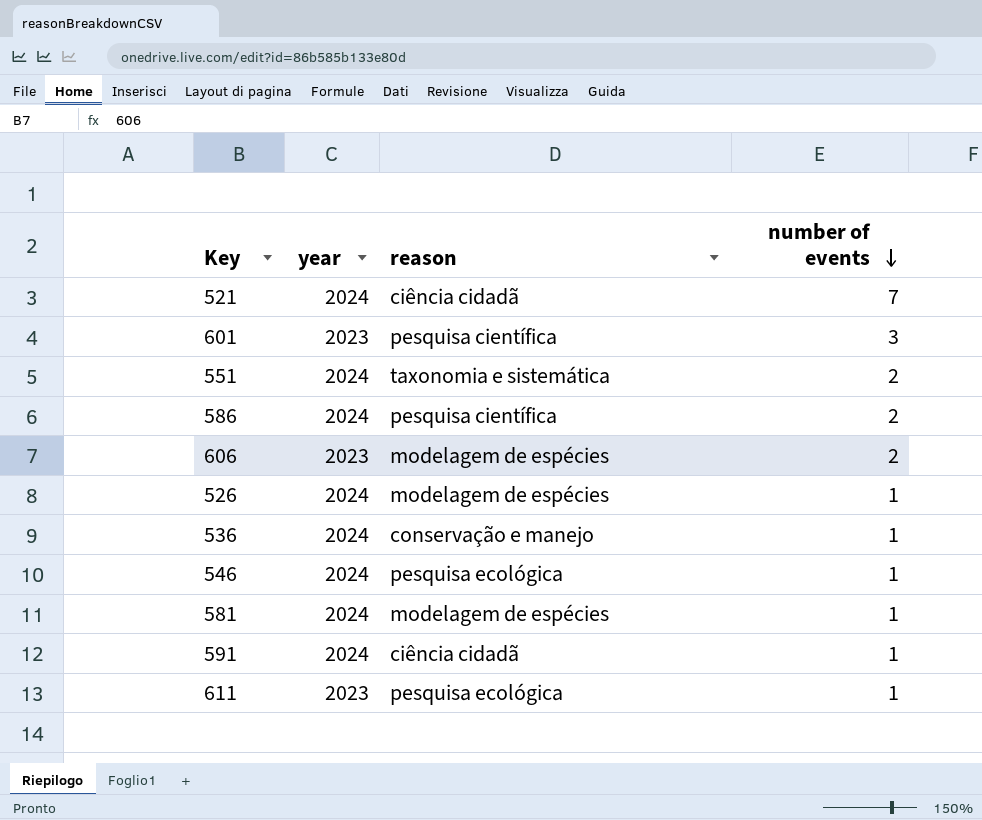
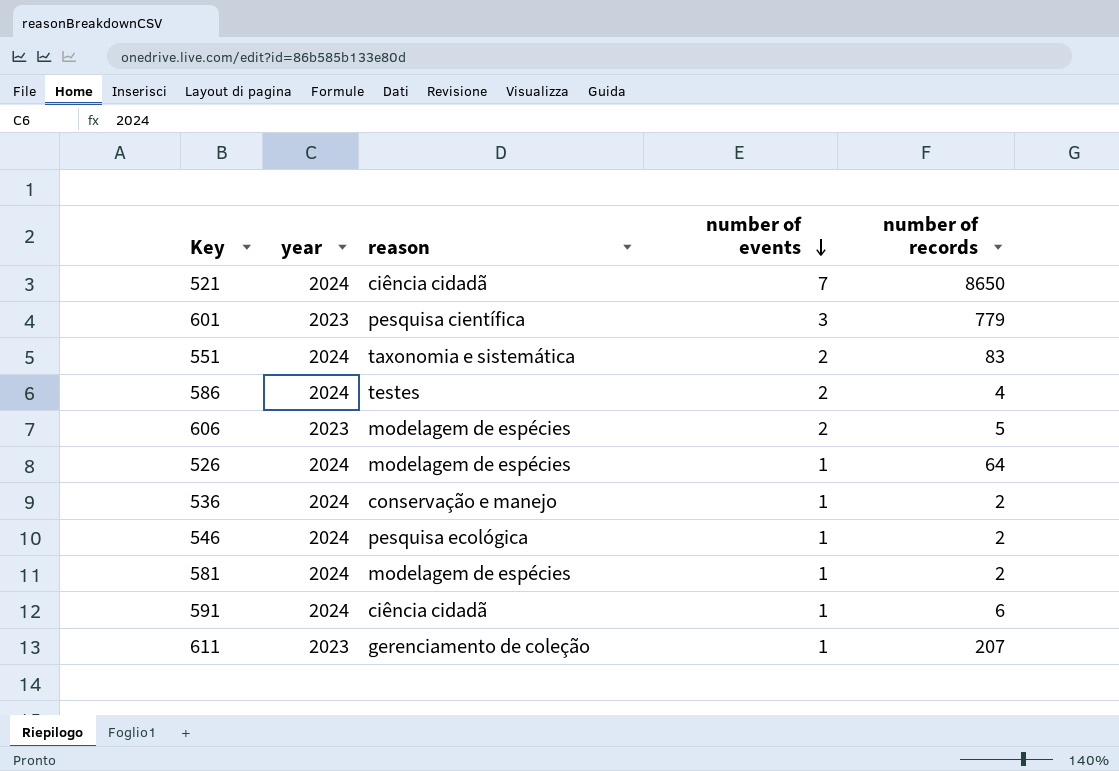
column number of records | position: none -> 5
586 | reason: pesquisa científica -> testes
611 | reason: pesquisa ecológica -> gerenciamento de coleção

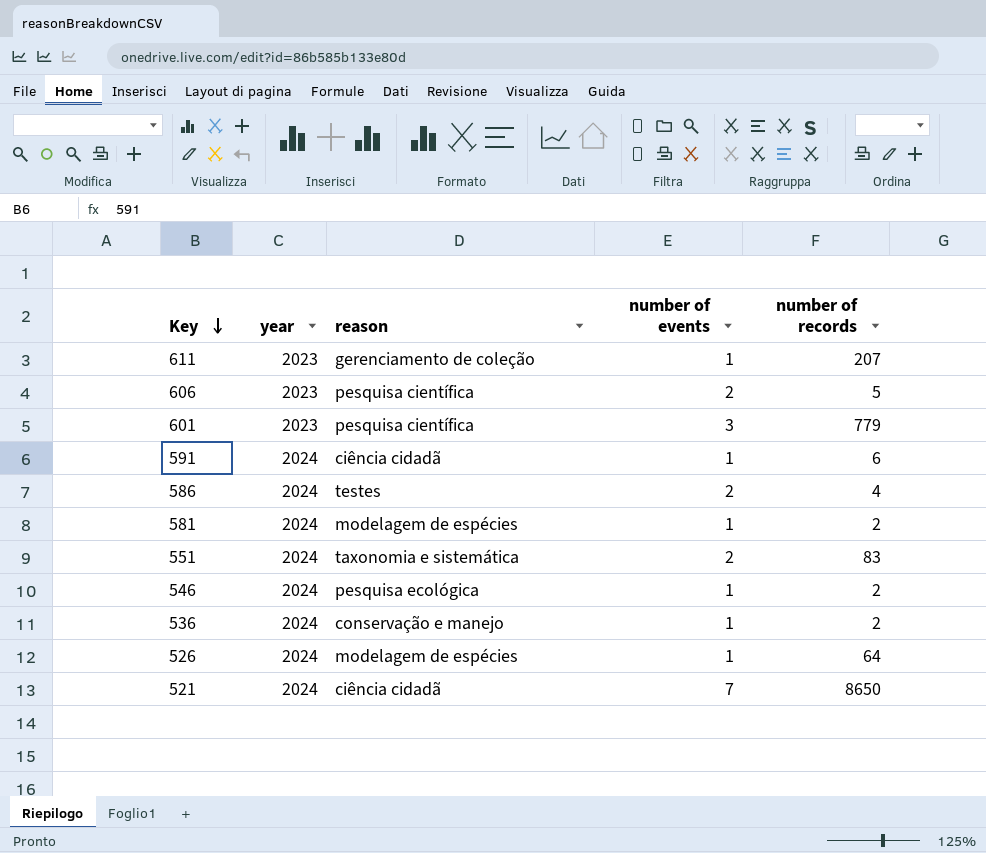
row order: number of events descending -> Key descending
606 | reason: modelagem de espécies -> pesquisa científica

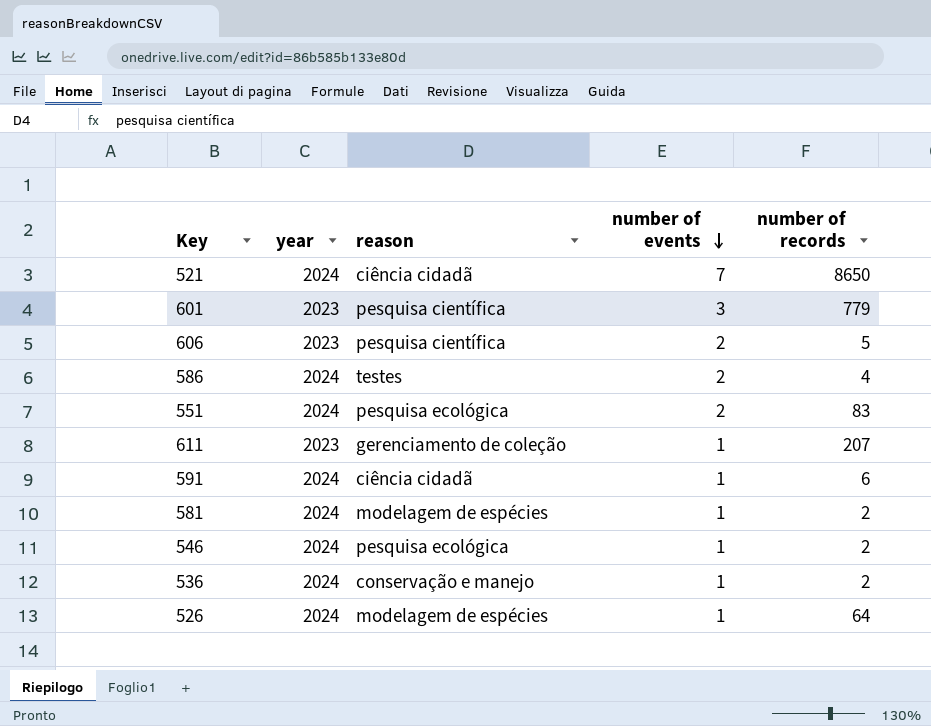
row order: Key descending -> number of events descending
551 | reason: taxonomia e sistemática -> pesquisa ecológica

